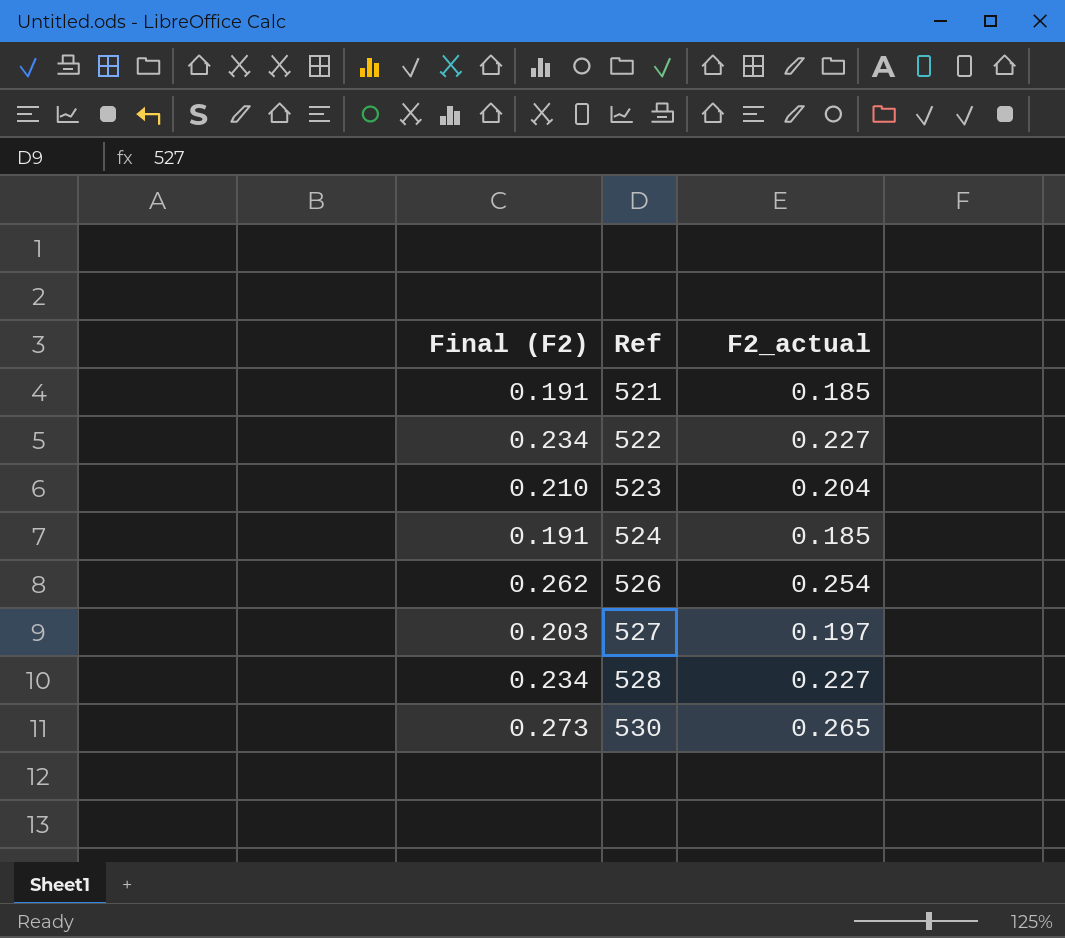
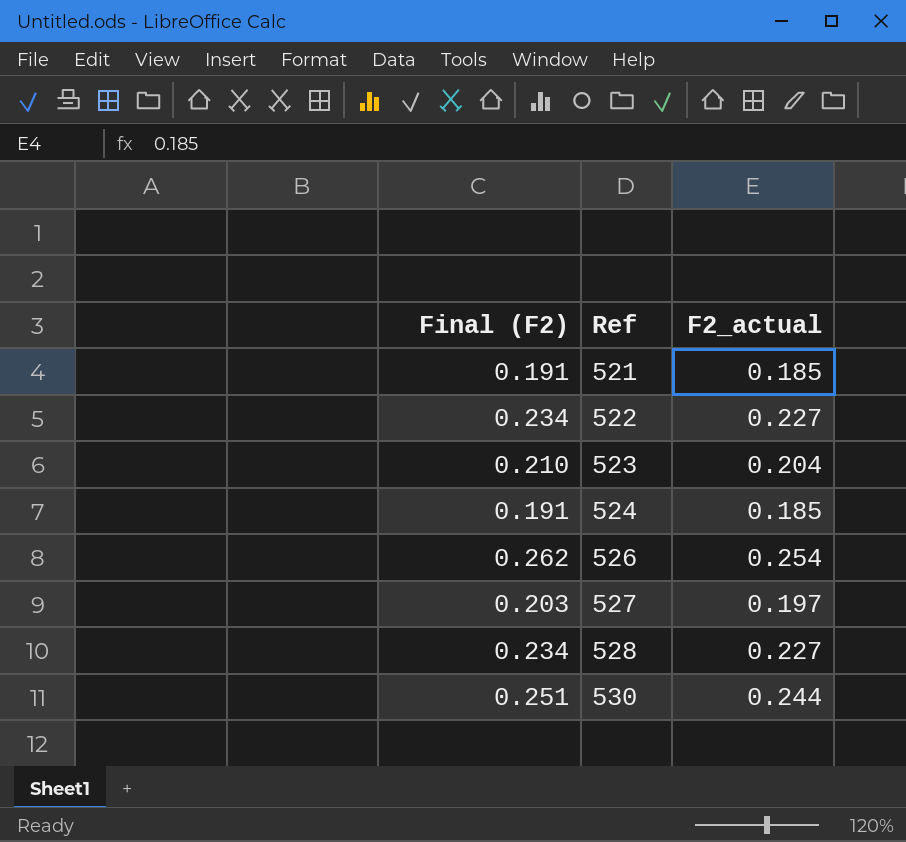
530 | Final (F2): 0.273 -> 0.251
530 | F2_actual: 0.265 -> 0.244

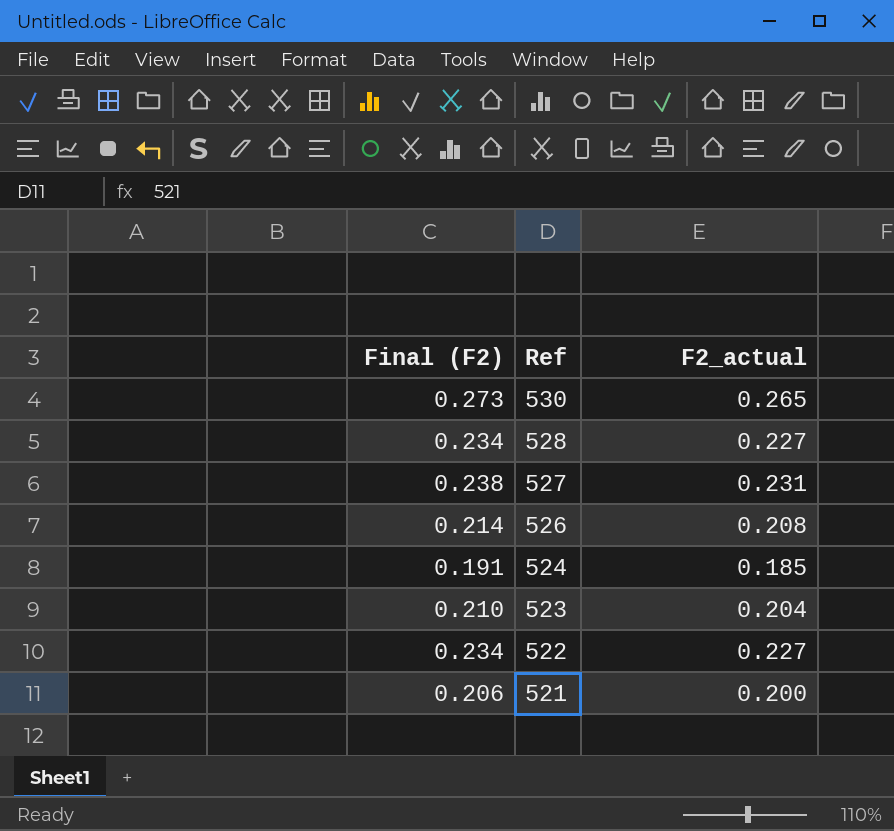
row order: Ref ascending -> Ref descending
530 | Final (F2): 0.251 -> 0.273
530 | F2_actual: 0.244 -> 0.265
527 | Final (F2): 0.203 -> 0.238
527 | F2_actual: 0.197 -> 0.231
526 | Final (F2): 0.262 -> 0.214
526 | F2_actual: 0.254 -> 0.208
521 | Final (F2): 0.191 -> 0.206
521 | F2_actual: 0.185 -> 0.200

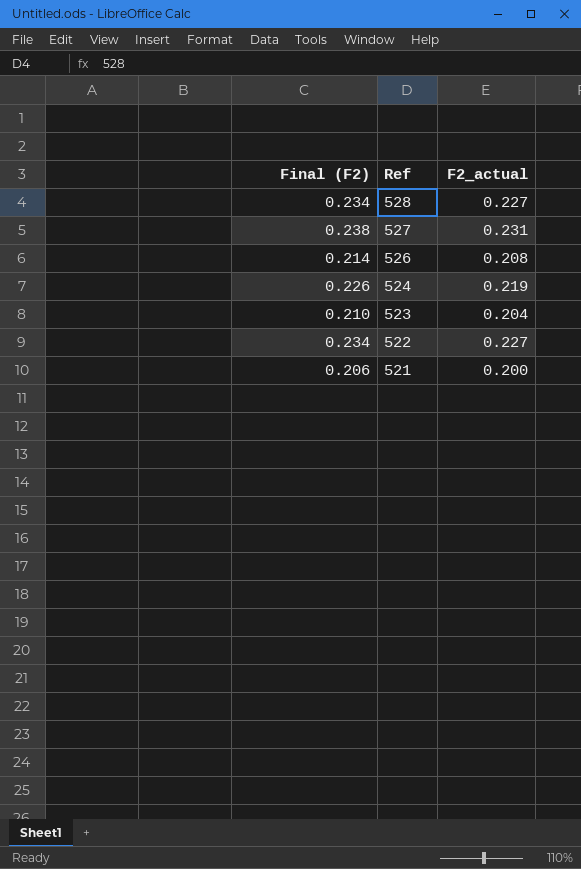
row 530: 0.273 | 0.265 -> none
524 | Final (F2): 0.191 -> 0.226
524 | F2_actual: 0.185 -> 0.219

